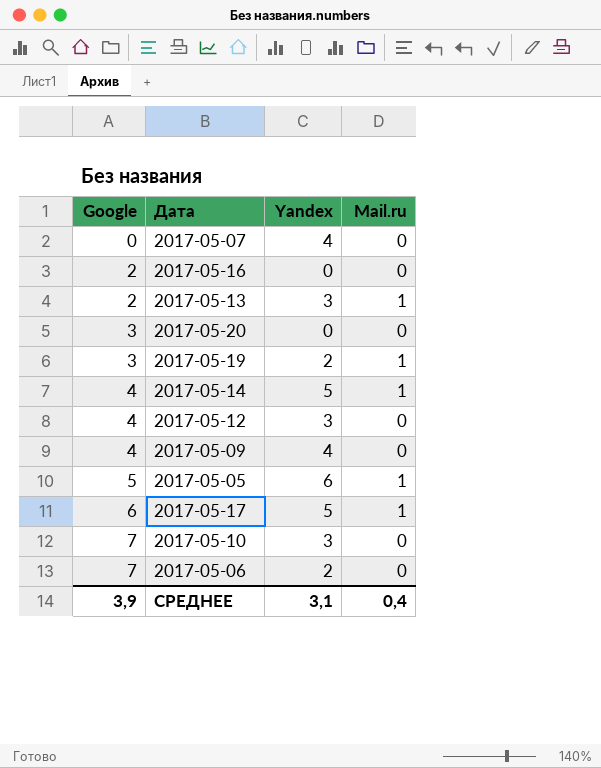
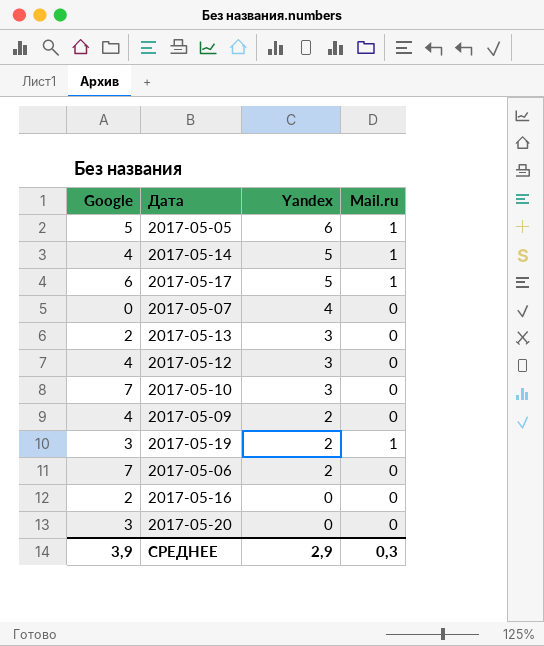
row order: Google ascending -> Yandex descending
2017-05-13 | Mail.ru: 1 -> 0
2017-05-09 | Yandex: 4 -> 2
СРЕДНЕЕ | Yandex: 3,1 -> 2,9
СРЕДНЕЕ | Mail.ru: 0,4 -> 0,3

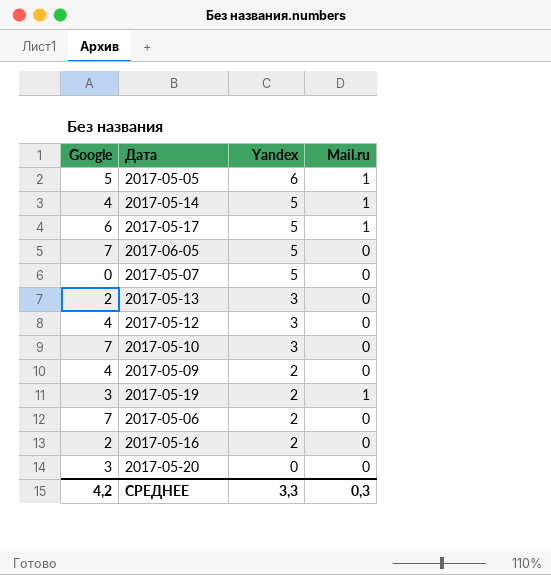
row 2017-06-05: none -> 7 | 5 | 0
2017-05-07 | Yandex: 4 -> 5
2017-05-16 | Yandex: 0 -> 2
СРЕДНЕЕ | Google: 3,9 -> 4,2
СРЕДНЕЕ | Yandex: 2,9 -> 3,3

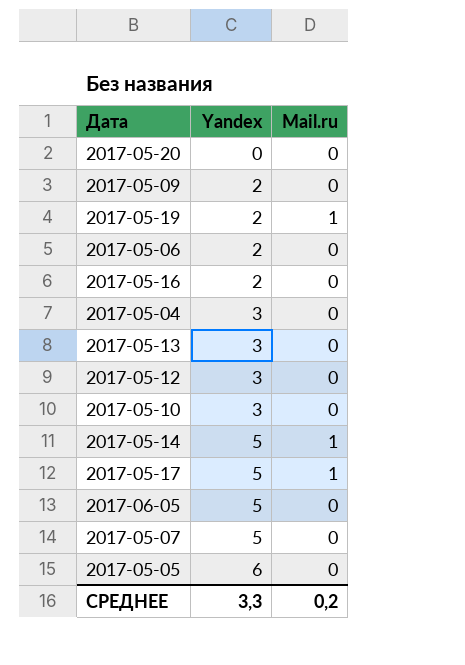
row order: Yandex descending -> Yandex ascending
column Google | position: 1 -> none
row 2017-05-04: none -> 3 | 0
2017-05-05 | Mail.ru: 1 -> 0
СРЕДНЕЕ | Mail.ru: 0,3 -> 0,2

